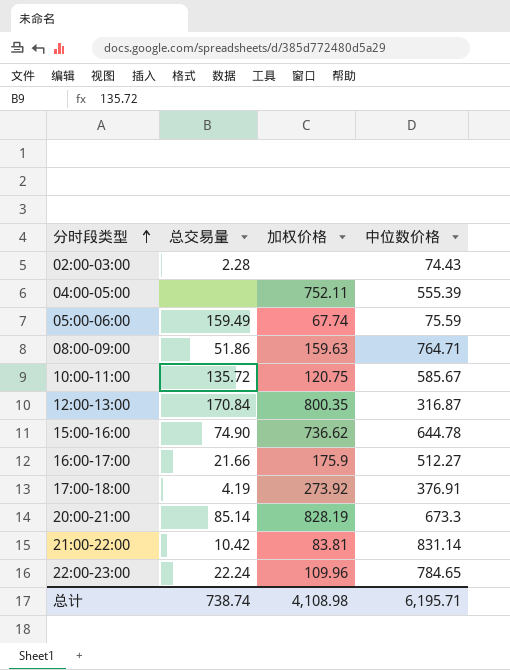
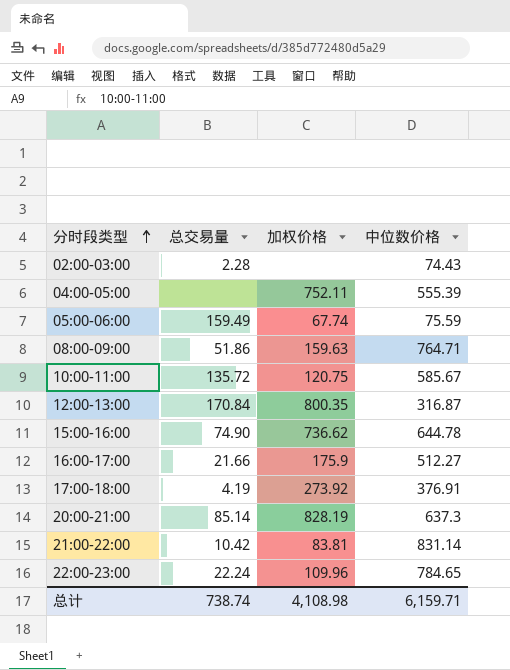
20:00-21:00 | 中位数价格: 673.3 -> 637.3
总计 | 中位数价格: 6,195.71 -> 6,159.71

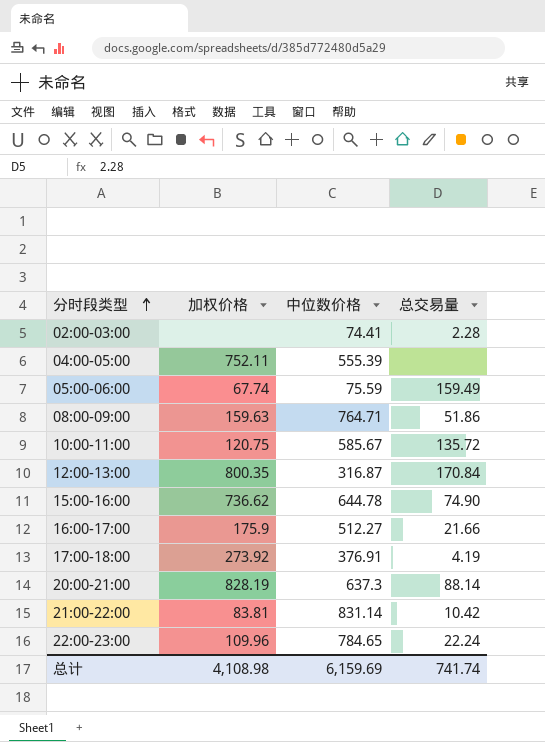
column 总交易量 | position: 2 -> 4
02:00-03:00 | 中位数价格: 74.43 -> 74.41
20:00-21:00 | 总交易量: 85.14 -> 88.14
总计 | 中位数价格: 6,159.71 -> 6,159.69
总计 | 总交易量: 738.74 -> 741.74

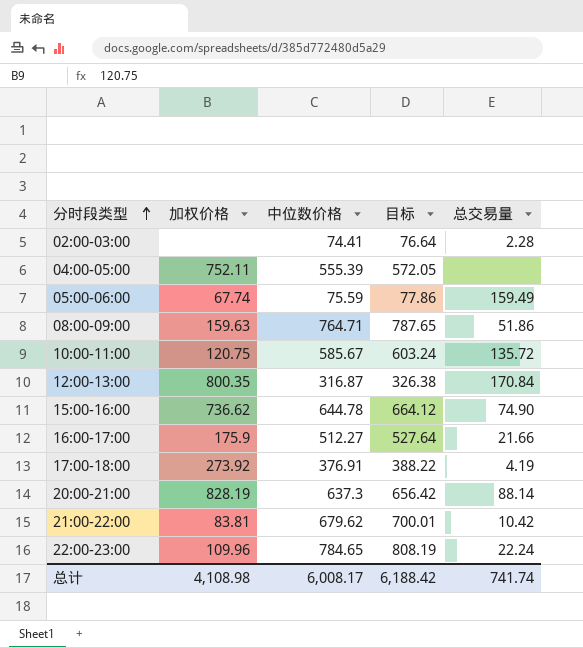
column 目标 | formula: none -> [中位数价格] * 1.03
21:00-22:00 | 中位数价格: 831.14 -> 679.62
总计 | 中位数价格: 6,159.69 -> 6,008.17

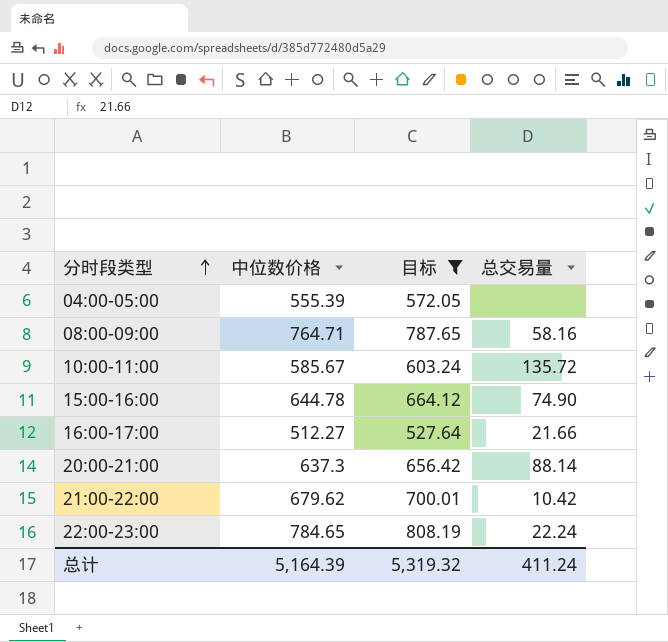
filter: none -> 目标 >= 527.64
column 加权价格 | position: 2 -> none
08:00-09:00 | 总交易量: 51.86 -> 58.16
总计 | 中位数价格: 6,008.17 -> 5,164.39
总计 | 目标: 6,188.42 -> 5,319.32
总计 | 总交易量: 741.74 -> 411.24

